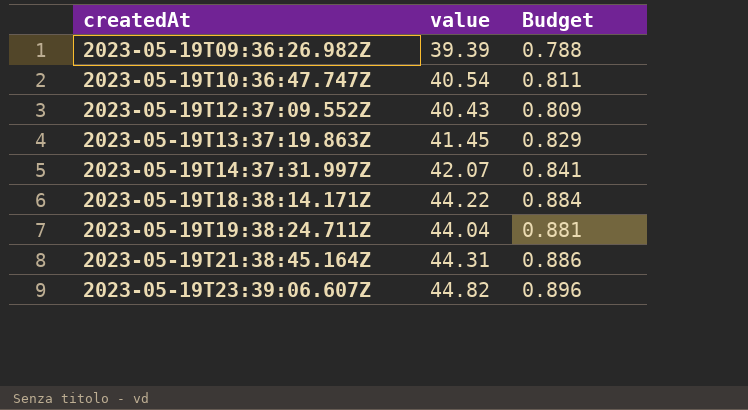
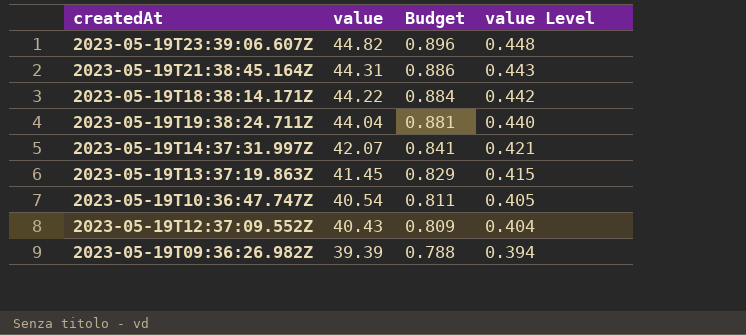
row order: createdAt ascending -> value descending
column value Level | formula: none -> [value] * 0.01

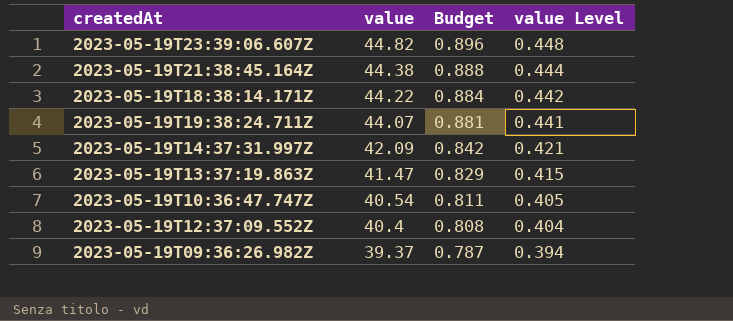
2023-05-19T21:38:45.164Z | value: 44.31 -> 44.38
2023-05-19T21:38:45.164Z | Budget: 0.886 -> 0.888
2023-05-19T21:38:45.164Z | value Level: 0.443 -> 0.444
2023-05-19T19:38:24.711Z | value: 44.04 -> 44.07
2023-05-19T19:38:24.711Z | value Level: 0.440 -> 0.441
2023-05-19T14:37:31.997Z | value: 42.07 -> 42.09
2023-05-19T14:37:31.997Z | Budget: 0.841 -> 0.842
2023-05-19T13:37:19.863Z | value: 41.45 -> 41.47
2023-05-19T12:37:09.552Z | value: 40.43 -> 40.4
2023-05-19T12:37:09.552Z | Budget: 0.809 -> 0.808
2023-05-19T09:36:26.982Z | value: 39.39 -> 39.37
2023-05-19T09:36:26.982Z | Budget: 0.788 -> 0.787

